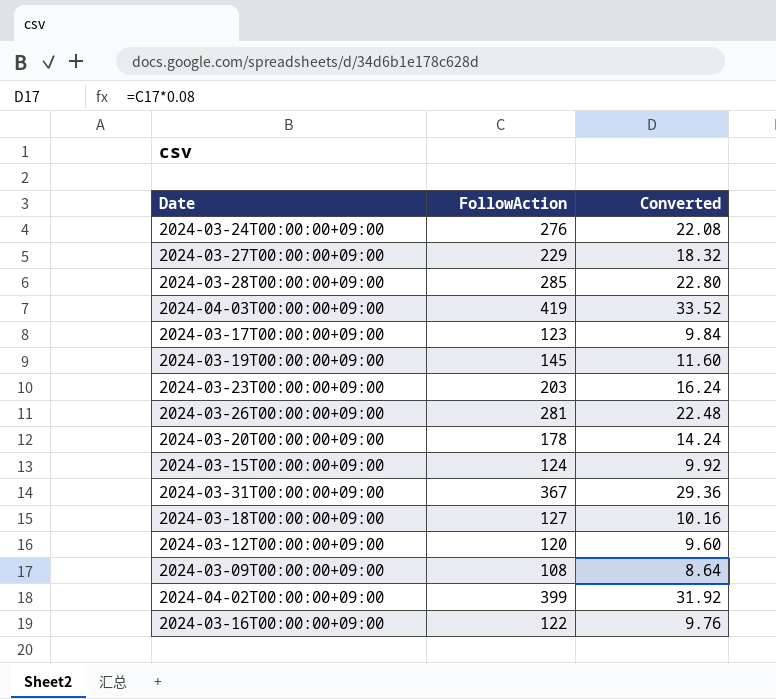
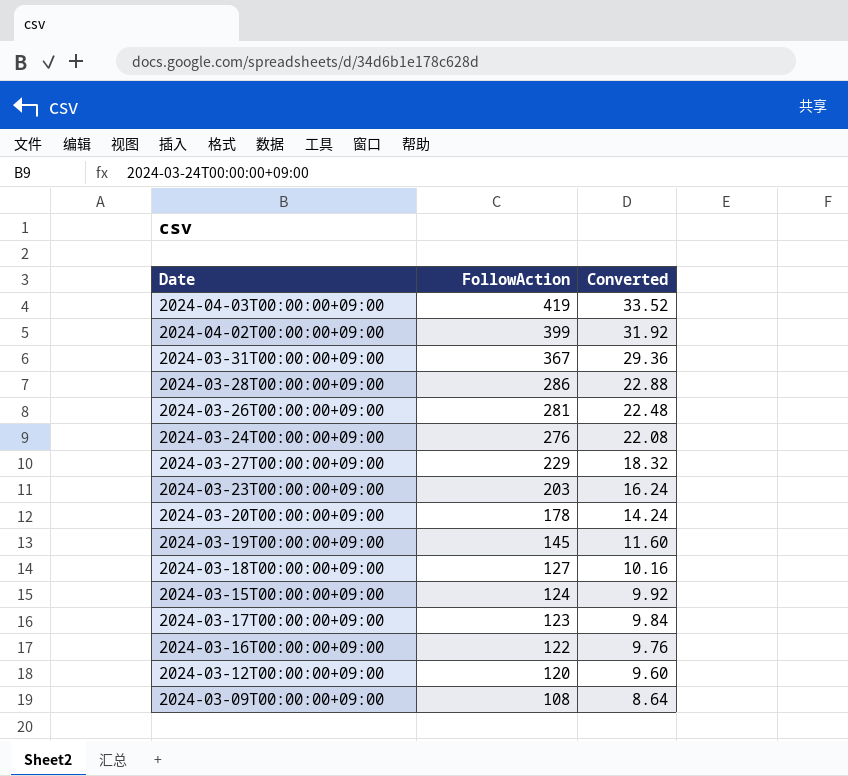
row order: none -> FollowAction descending
2024-03-28T00:00:00+09:00 | FollowAction: 285 -> 286
2024-03-28T00:00:00+09:00 | Converted: 22.80 -> 22.88

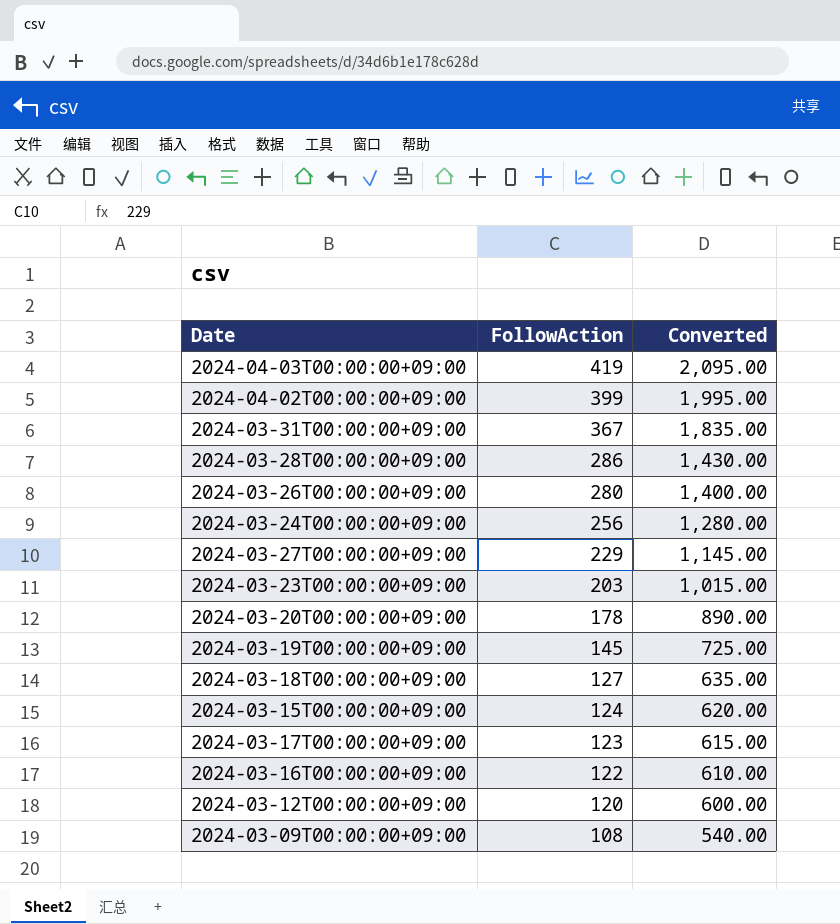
column Converted | formula: [FollowAction] * 0.08 -> [FollowAction] * 5
2024-03-26T00:00:00+09:00 | FollowAction: 281 -> 280
2024-03-24T00:00:00+09:00 | FollowAction: 276 -> 256

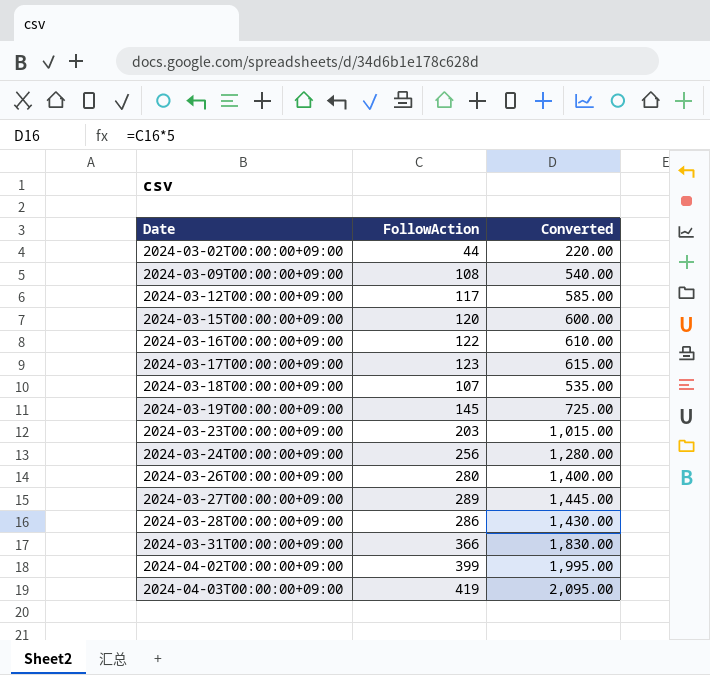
row order: FollowAction descending -> Date ascending
row 2024-03-20T00:00:00+09:00: 178 | 890.00 -> none
row 2024-03-02T00:00:00+09:00: none -> 44 | 220.00
2024-03-12T00:00:00+09:00 | FollowAction: 120 -> 117
2024-03-12T00:00:00+09:00 | Converted: 600.00 -> 585.00
2024-03-15T00:00:00+09:00 | FollowAction: 124 -> 120
2024-03-15T00:00:00+09:00 | Converted: 620.00 -> 600.00
2024-03-18T00:00:00+09:00 | FollowAction: 127 -> 107
2024-03-18T00:00:00+09:00 | Converted: 635.00 -> 535.00
2024-03-27T00:00:00+09:00 | FollowAction: 229 -> 289
2024-03-27T00:00:00+09:00 | Converted: 1,145.00 -> 1,445.00
2024-03-31T00:00:00+09:00 | FollowAction: 367 -> 366
2024-03-31T00:00:00+09:00 | Converted: 1,835.00 -> 1,830.00

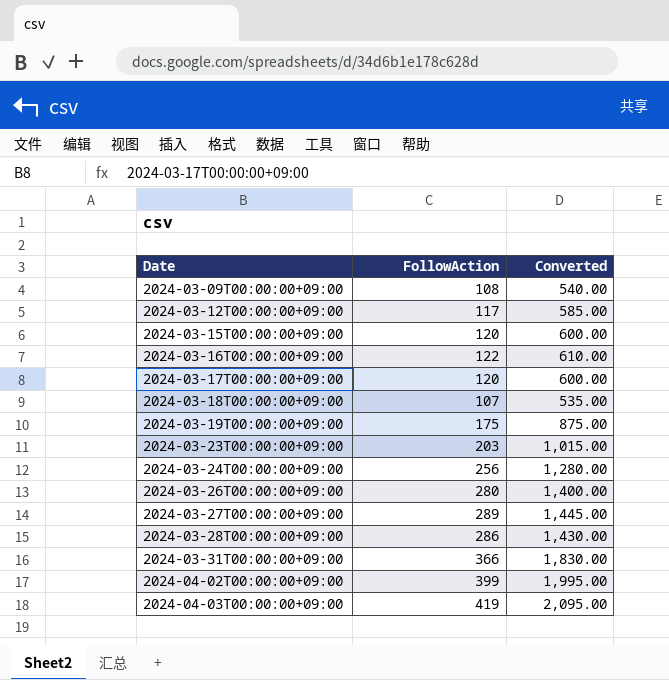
row 2024-03-02T00:00:00+09:00: 44 | 220.00 -> none
2024-03-17T00:00:00+09:00 | FollowAction: 123 -> 120
2024-03-17T00:00:00+09:00 | Converted: 615.00 -> 600.00
2024-03-19T00:00:00+09:00 | FollowAction: 145 -> 175
2024-03-19T00:00:00+09:00 | Converted: 725.00 -> 875.00

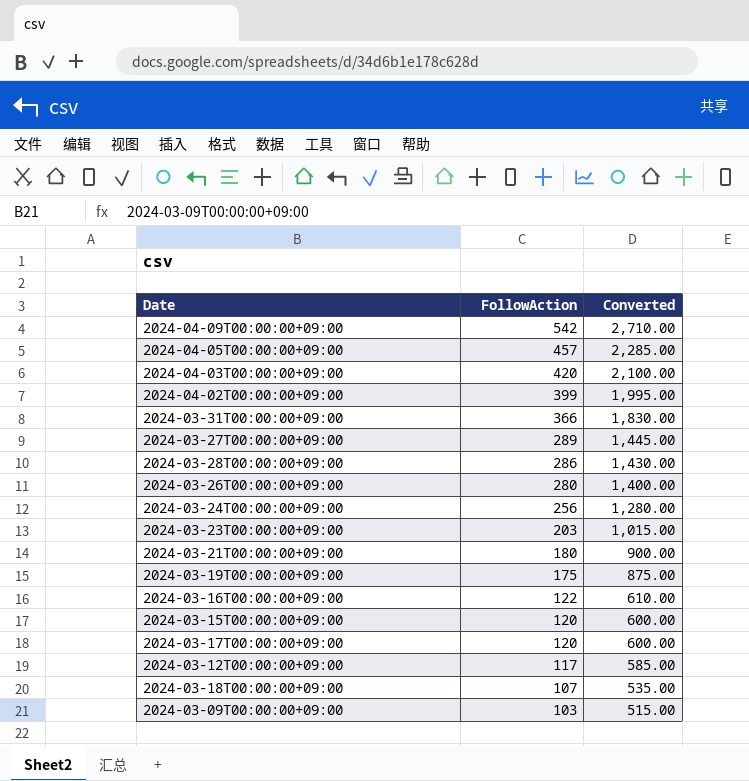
row order: Date ascending -> FollowAction descending
row 2024-04-09T00:00:00+09:00: none -> 542 | 2,710.00
row 2024-04-05T00:00:00+09:00: none -> 457 | 2,285.00
2024-04-03T00:00:00+09:00 | FollowAction: 419 -> 420
2024-04-03T00:00:00+09:00 | Converted: 2,095.00 -> 2,100.00
row 2024-03-21T00:00:00+09:00: none -> 180 | 900.00
2024-03-09T00:00:00+09:00 | FollowAction: 108 -> 103
2024-03-09T00:00:00+09:00 | Converted: 540.00 -> 515.00

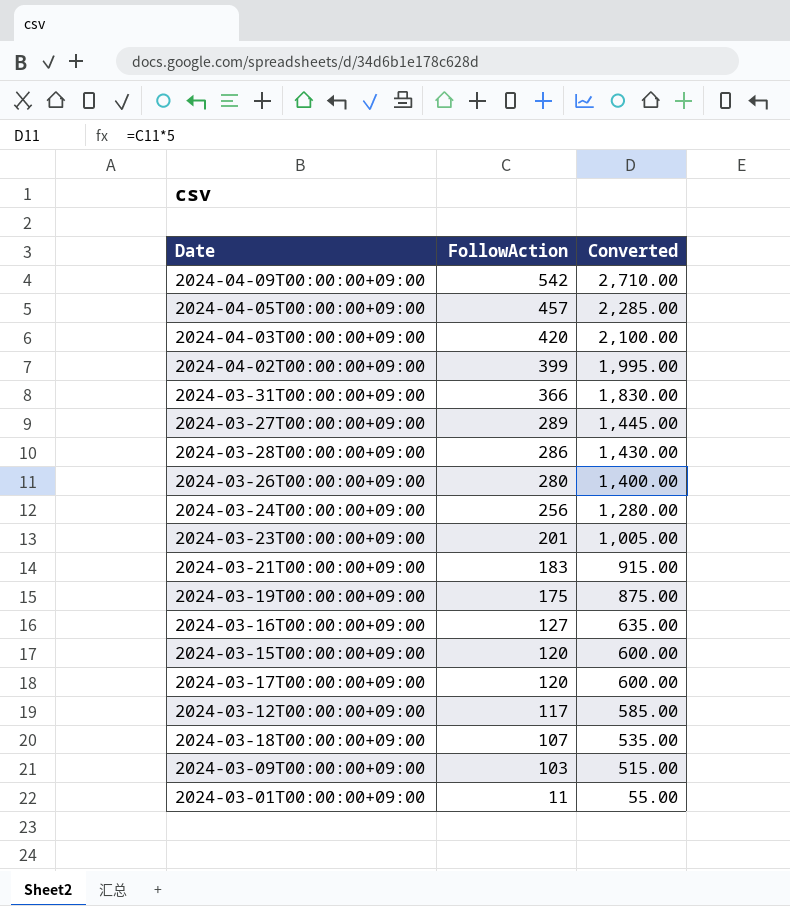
2024-03-23T00:00:00+09:00 | FollowAction: 203 -> 201
2024-03-23T00:00:00+09:00 | Converted: 1,015.00 -> 1,005.00
2024-03-21T00:00:00+09:00 | FollowAction: 180 -> 183
2024-03-21T00:00:00+09:00 | Converted: 900.00 -> 915.00
2024-03-16T00:00:00+09:00 | FollowAction: 122 -> 127
2024-03-16T00:00:00+09:00 | Converted: 610.00 -> 635.00
row 2024-03-01T00:00:00+09:00: none -> 11 | 55.00

